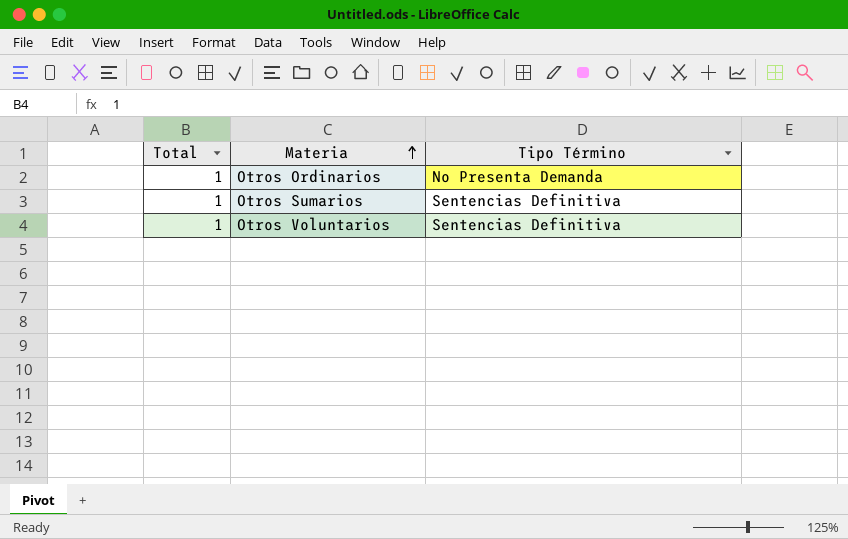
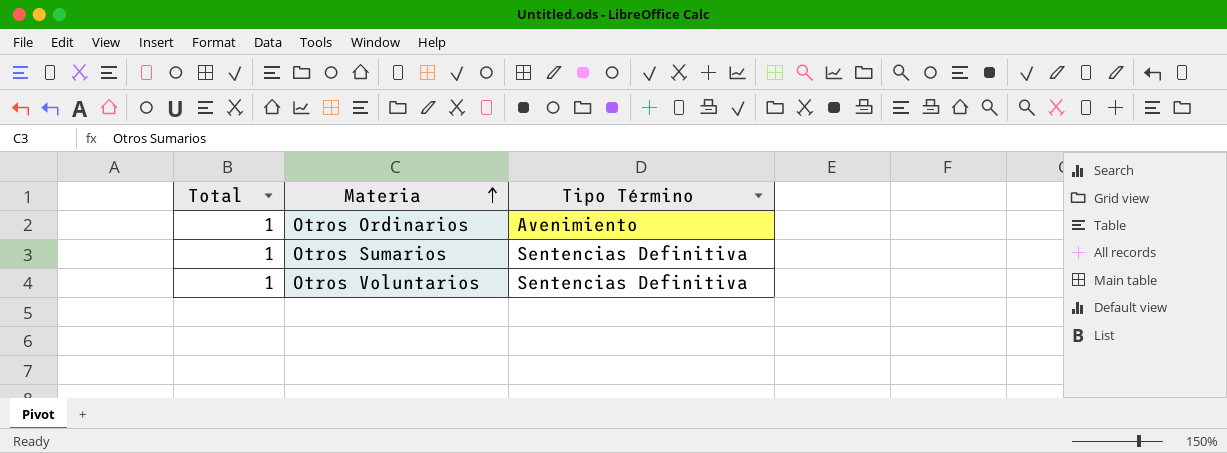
Otros Ordinarios | Tipo Término: No Presenta Demanda -> Avenimiento

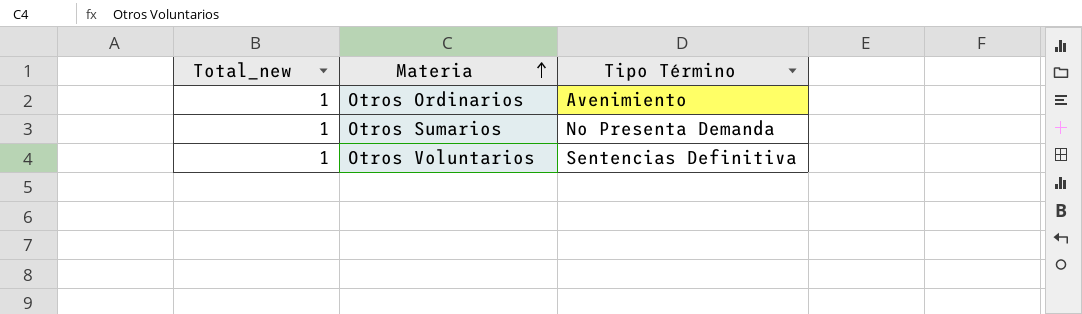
column name: Total -> Total_new
Otros Sumarios | Tipo Término: Sentencias Definitiva -> No Presenta Demanda

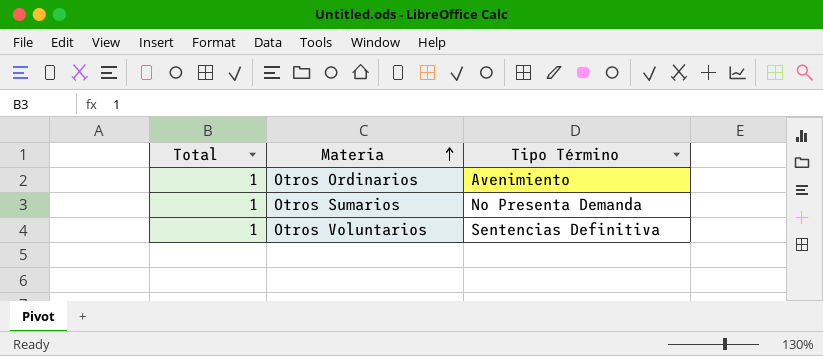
column name: Total_new -> Total

